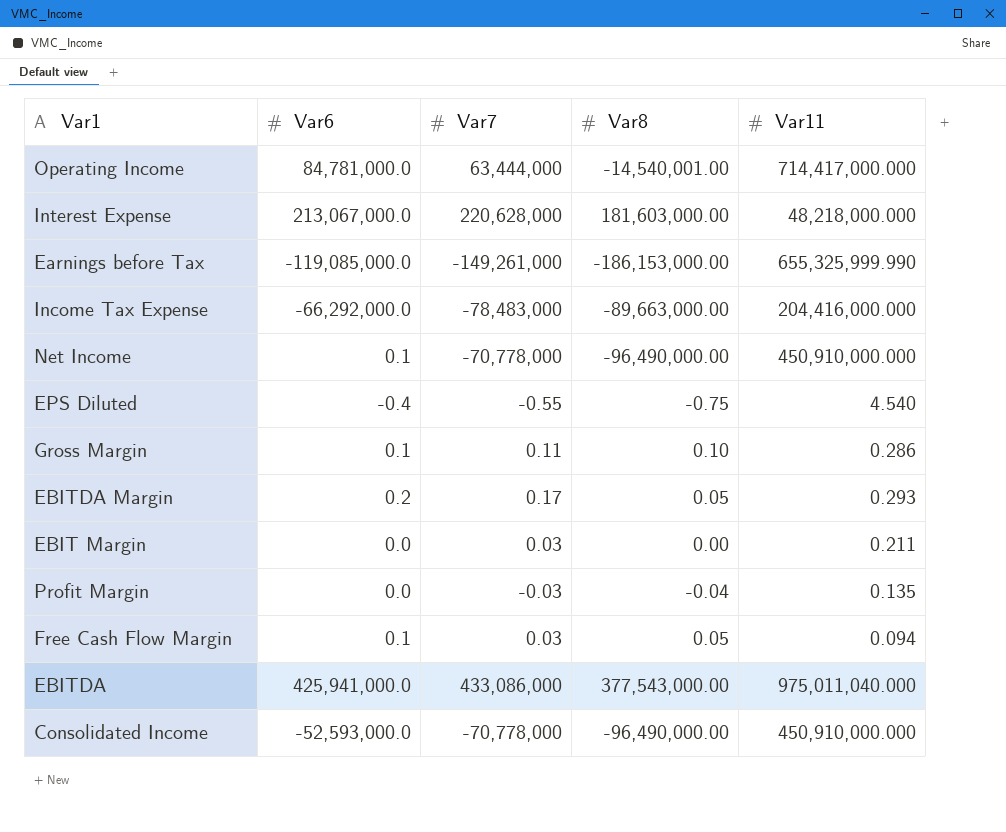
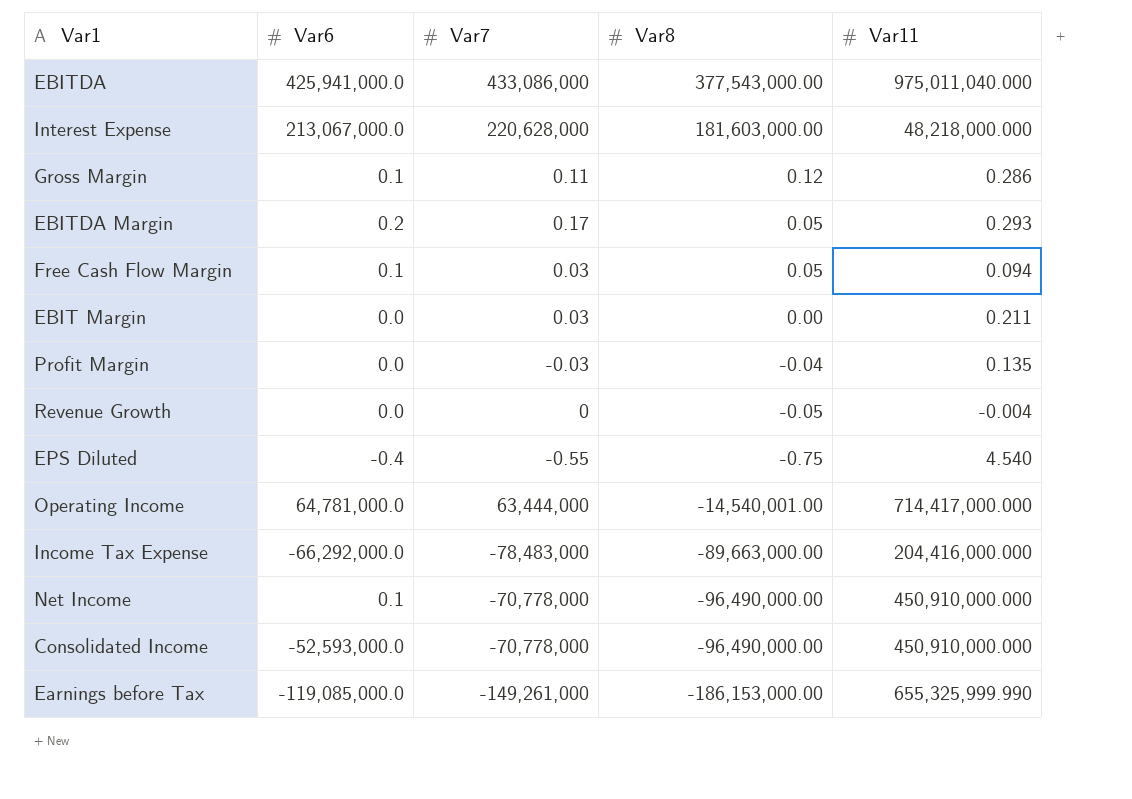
row order: none -> Var8 descending
Gross Margin | Var8: 0.10 -> 0.12
row Revenue Growth: none -> 0.0 | 0 | -0.05 | -0.004
Operating Income | Var6: 84,781,000.0 -> 64,781,000.0

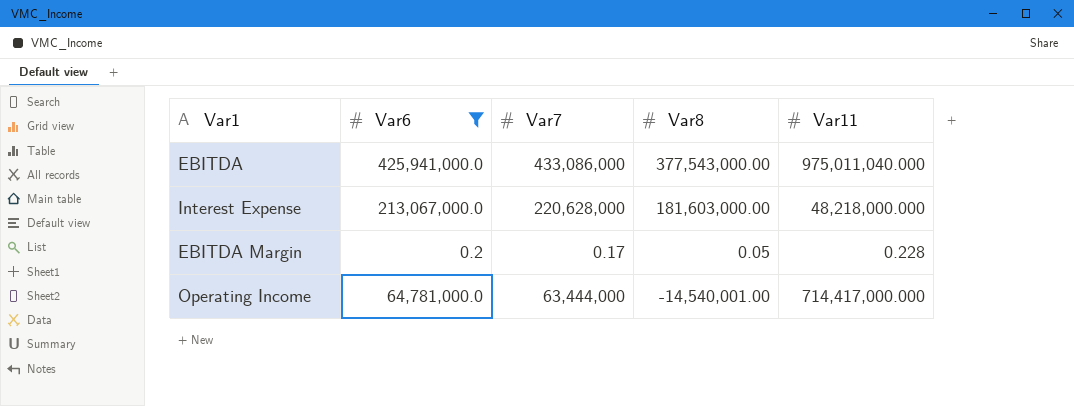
filter: none -> Var6 >= 0.2
EBITDA Margin | Var11: 0.293 -> 0.228

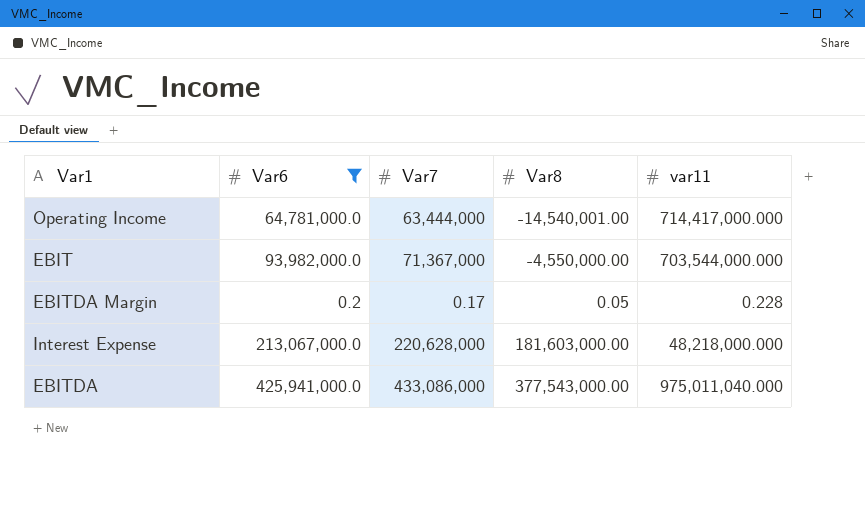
row order: Var8 descending -> Var8 ascending
column name: Var11 -> var11
row EBIT: none -> 93,982,000.0 | 71,367,000 | -4,550,000.00 | 703,544,000.000

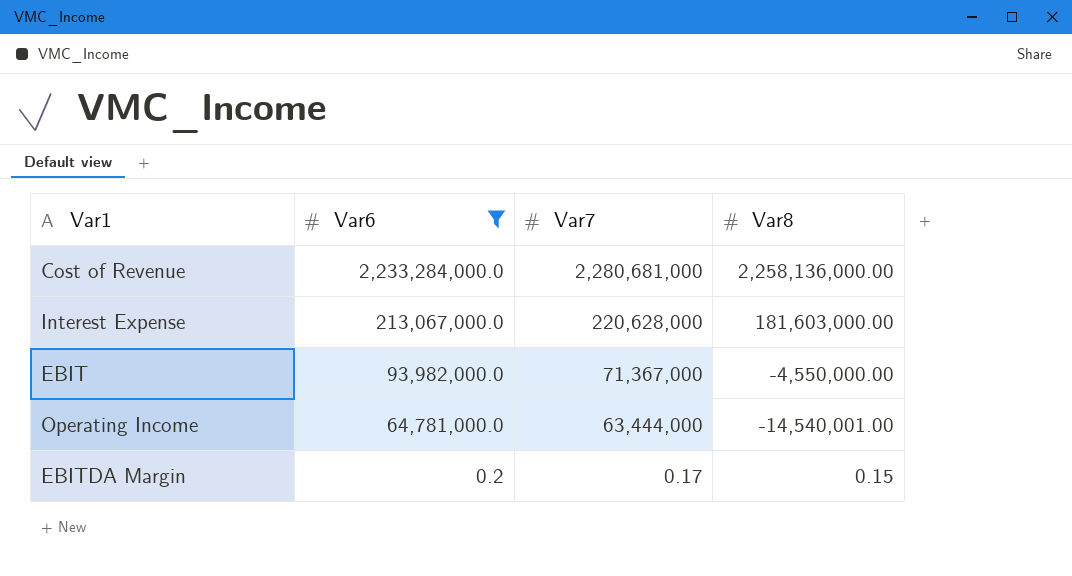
row order: Var8 ascending -> Var6 descending
column var11 | position: 5 -> none
row EBITDA: 425,941,000.0 | 433,086,000 | 377,543,000.00 | 975,011,040.000 -> none
row Cost of Revenue: none -> 2,233,284,000.0 | 2,280,681,000 | 2,258,136,000.00
EBITDA Margin | Var8: 0.05 -> 0.15

